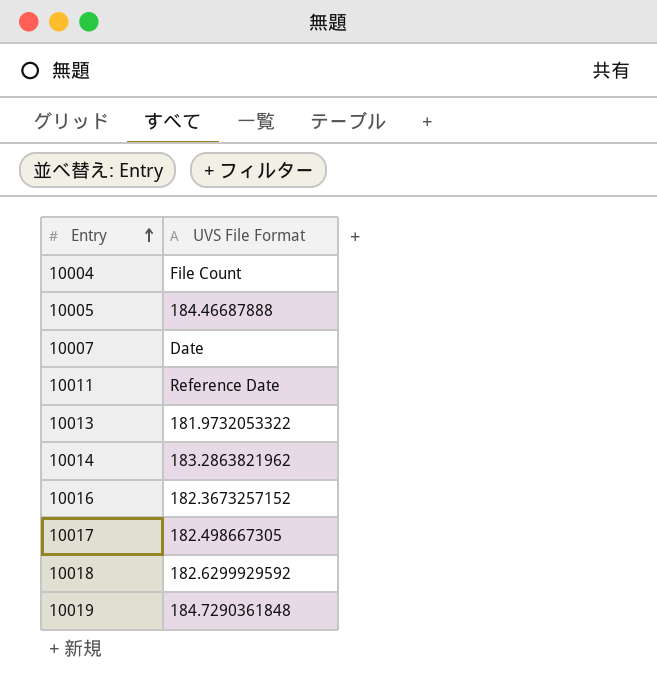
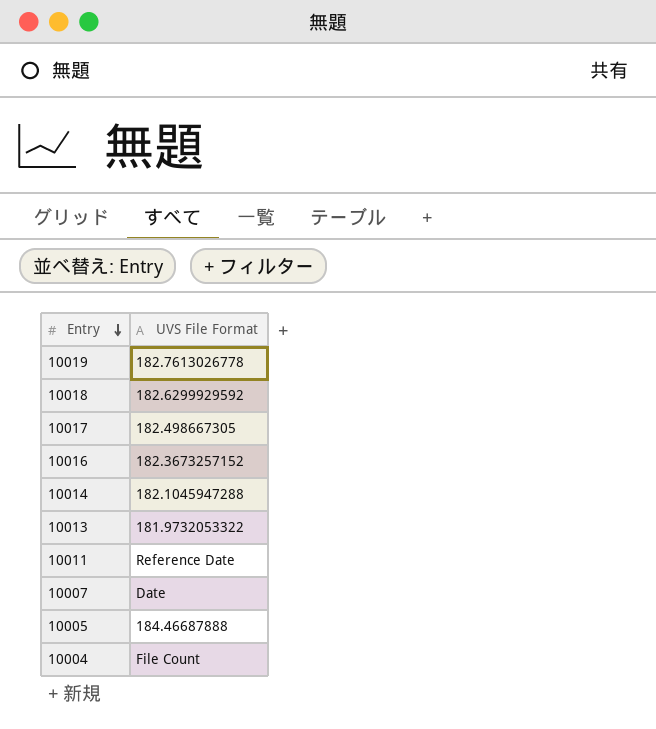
row order: Entry ascending -> Entry descending
10019 | UVS File Format: 184.7290361848 -> 182.7613026778
10014 | UVS File Format: 183.2863821962 -> 182.1045947288

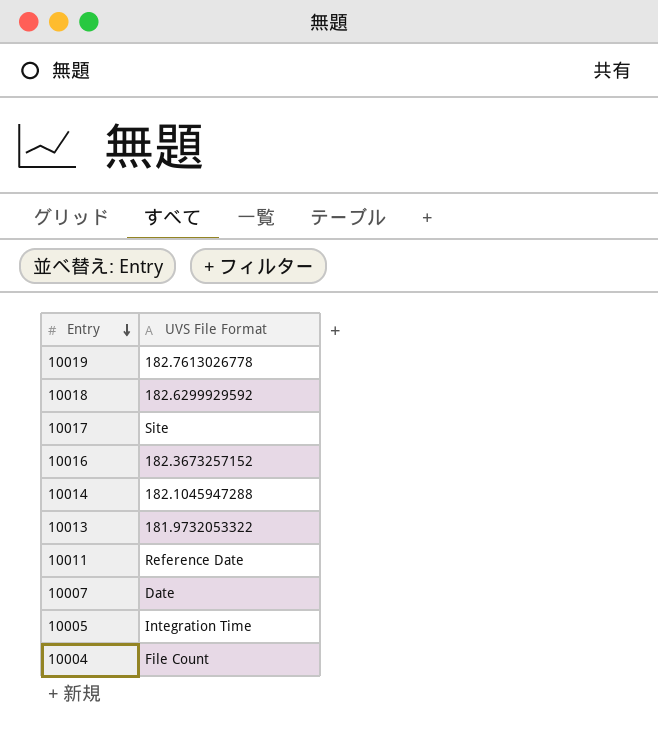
10017 | UVS File Format: 182.498667305 -> Site
10005 | UVS File Format: 184.46687888 -> Integration Time

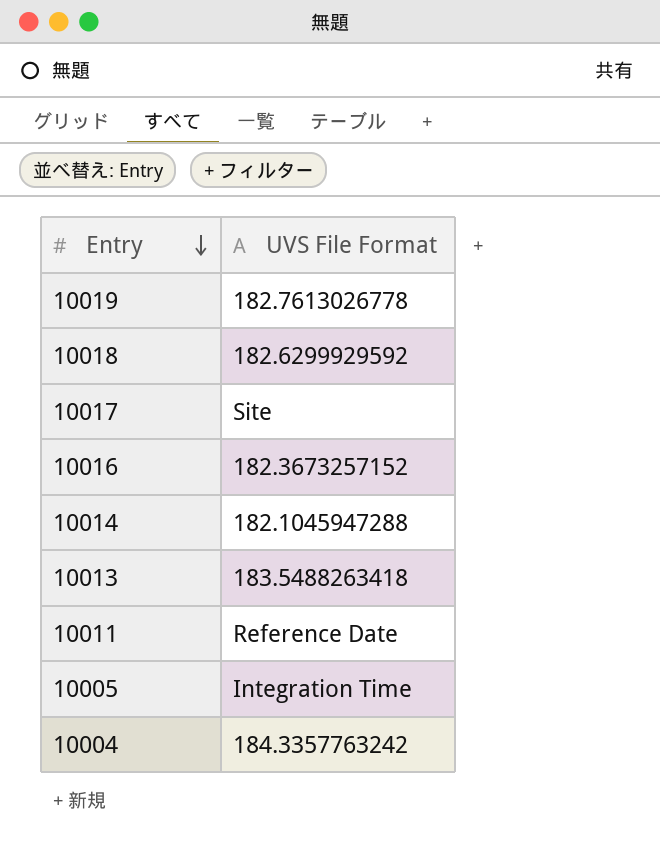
row 10007: Date -> none
10013 | UVS File Format: 181.9732053322 -> 183.5488263418
10004 | UVS File Format: File Count -> 184.3357763242

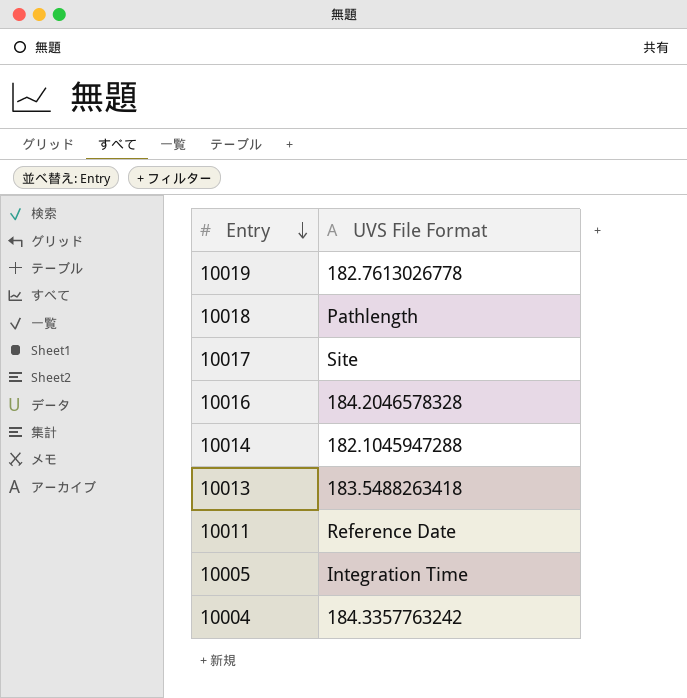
10018 | UVS File Format: 182.6299929592 -> Pathlength
10016 | UVS File Format: 182.3673257152 -> 184.2046578328

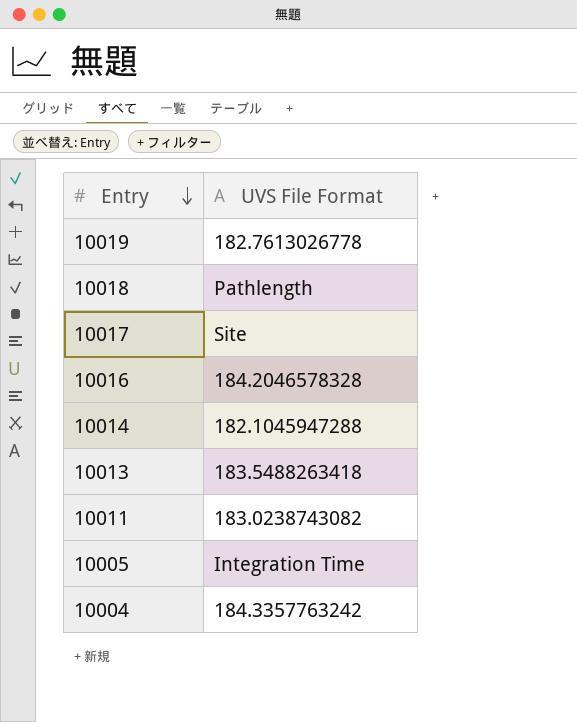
10011 | UVS File Format: Reference Date -> 183.0238743082

